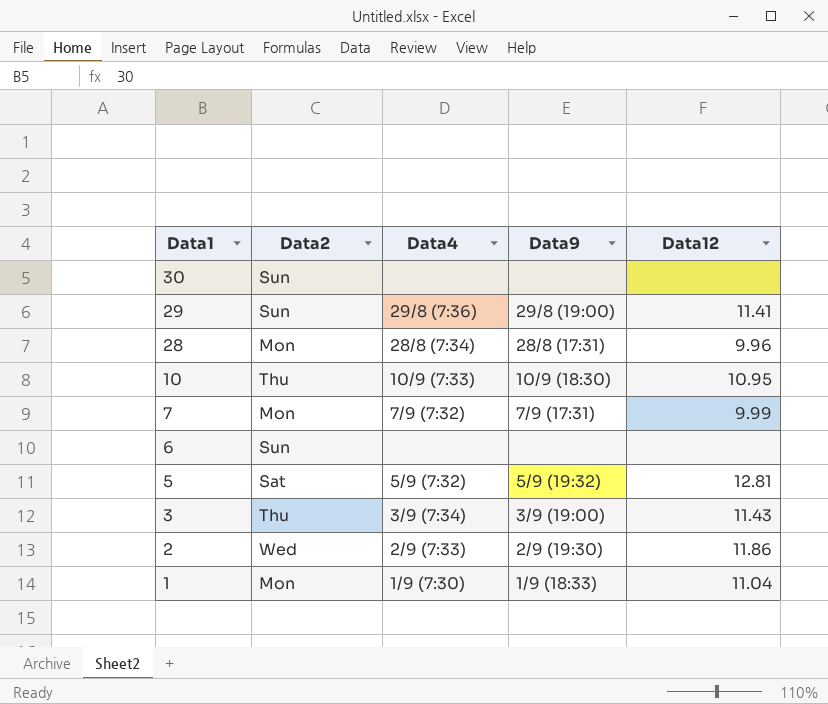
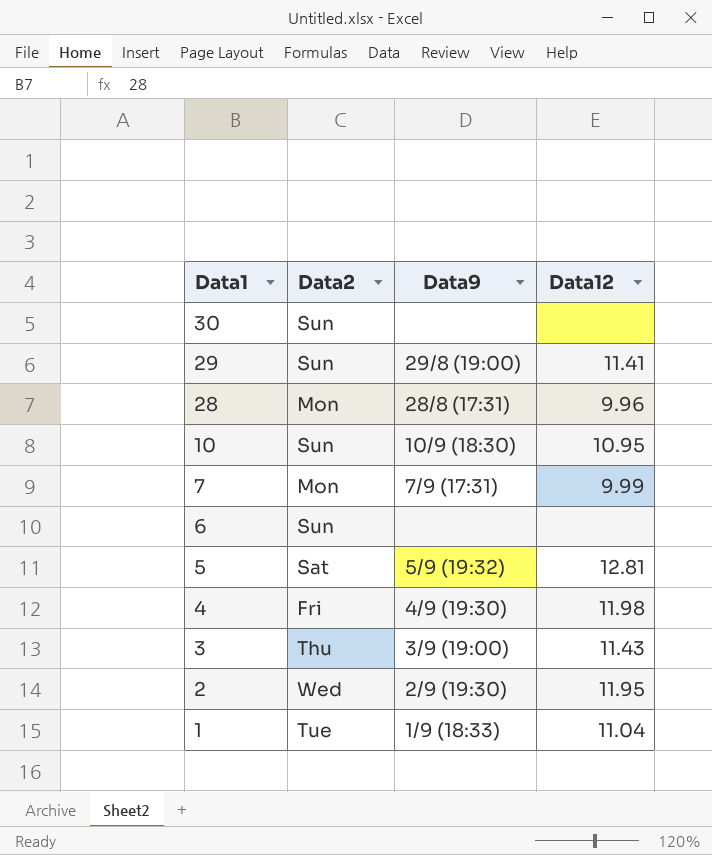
column Data4 | position: 3 -> none
10 | Data2: Thu -> Sun
row 4: none -> Fri | 4/9 (19:30) | 11.98
2 | Data12: 11.86 -> 11.95
1 | Data2: Mon -> Tue

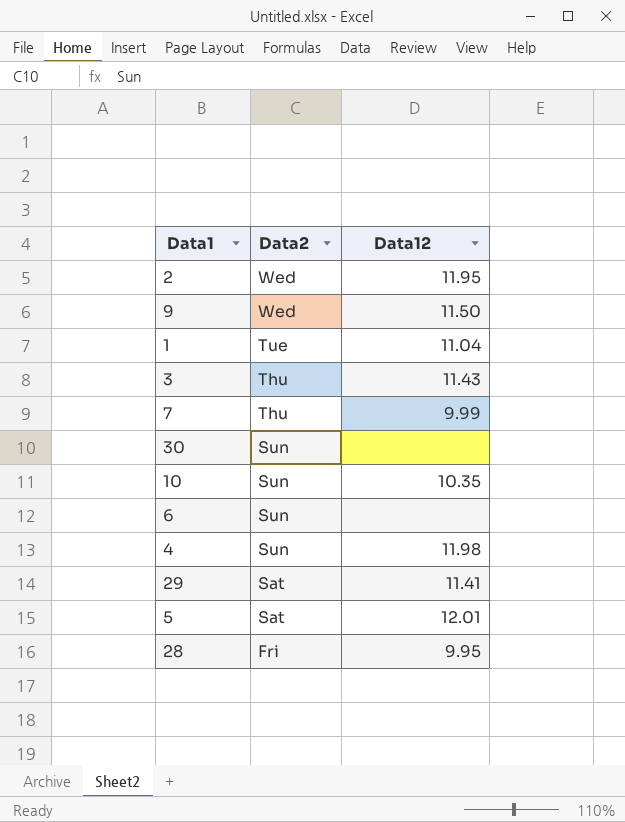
row order: Data1 descending -> Data2 descending
column Data9 | position: 3 -> none
row 9: none -> Wed | 11.50
7 | Data2: Mon -> Thu
10 | Data12: 10.95 -> 10.35
4 | Data2: Fri -> Sun
29 | Data2: Sun -> Sat
5 | Data12: 12.81 -> 12.01
28 | Data2: Mon -> Fri
28 | Data12: 9.96 -> 9.95

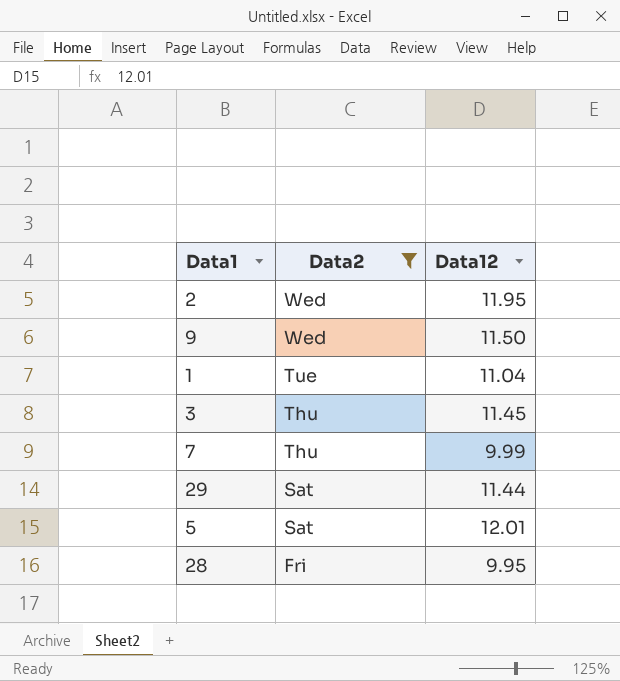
filter: none -> Data2 != Sun
3 | Data12: 11.43 -> 11.45
29 | Data12: 11.41 -> 11.44

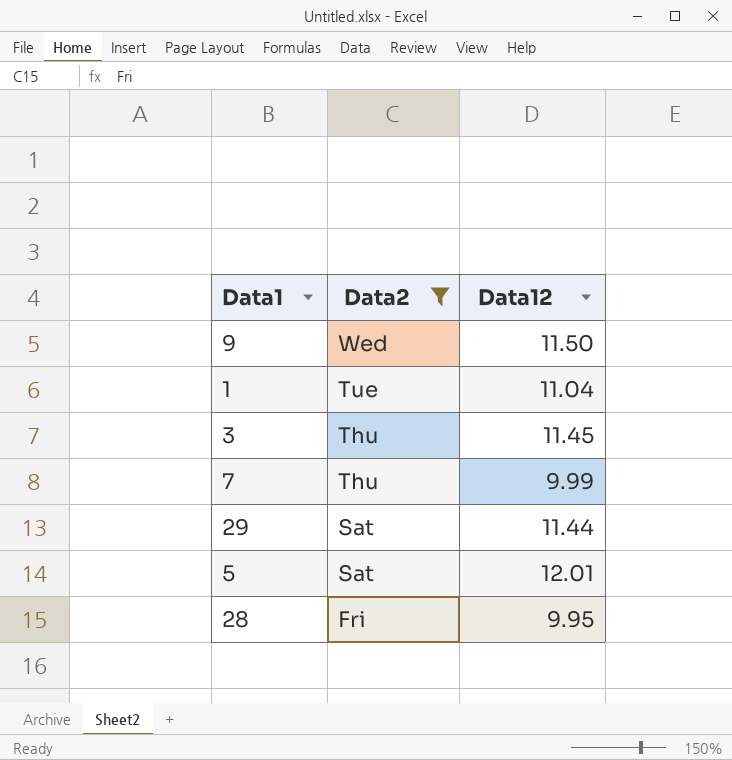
row 2: Wed | 11.95 -> none

